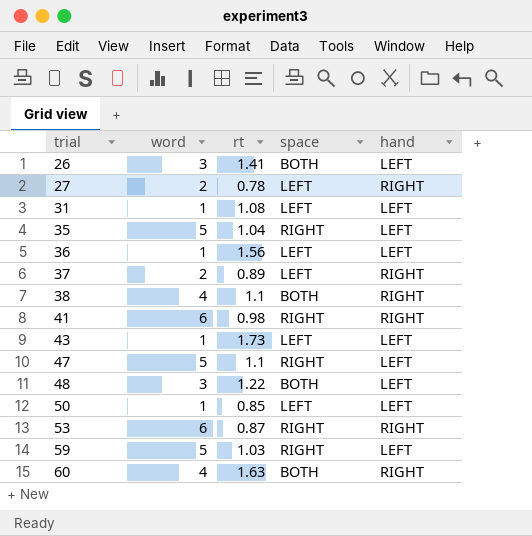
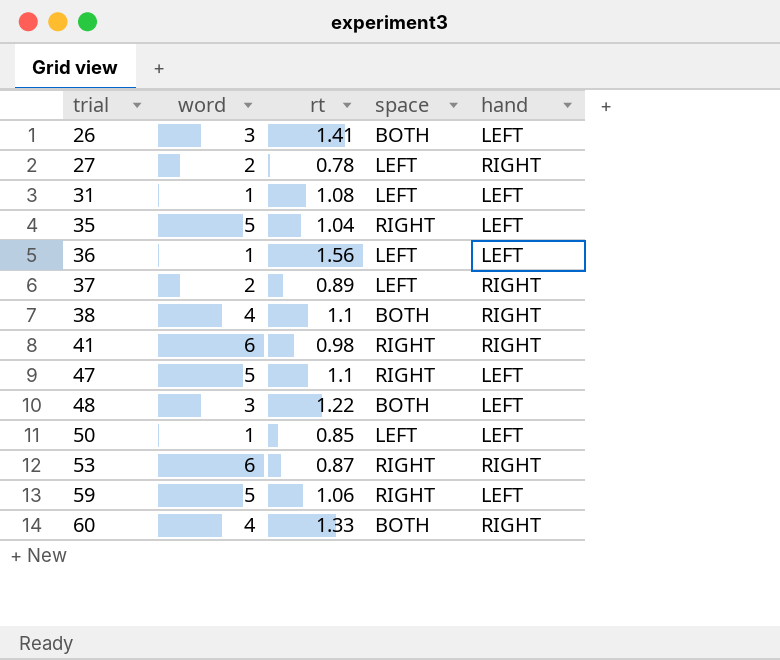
row 43: 1 | 1.73 | LEFT | LEFT -> none
59 | rt: 1.03 -> 1.06
60 | rt: 1.63 -> 1.33

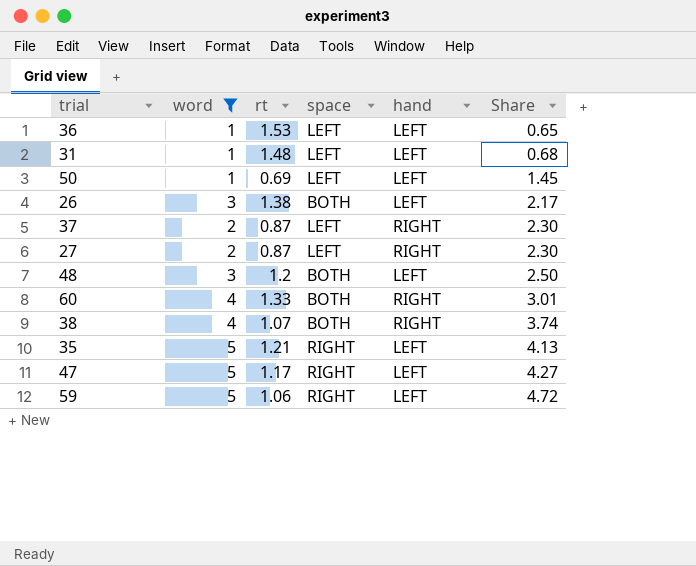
filter: none -> word != 6
row order: trial ascending -> Share ascending
column Share | formula: none -> [word] / [rt]
36 | rt: 1.56 -> 1.53
31 | rt: 1.08 -> 1.48
50 | rt: 0.85 -> 0.69
26 | rt: 1.41 -> 1.38
37 | rt: 0.89 -> 0.87
27 | rt: 0.78 -> 0.87
48 | rt: 1.22 -> 1.2
38 | rt: 1.1 -> 1.07
35 | rt: 1.04 -> 1.21
47 | rt: 1.1 -> 1.17

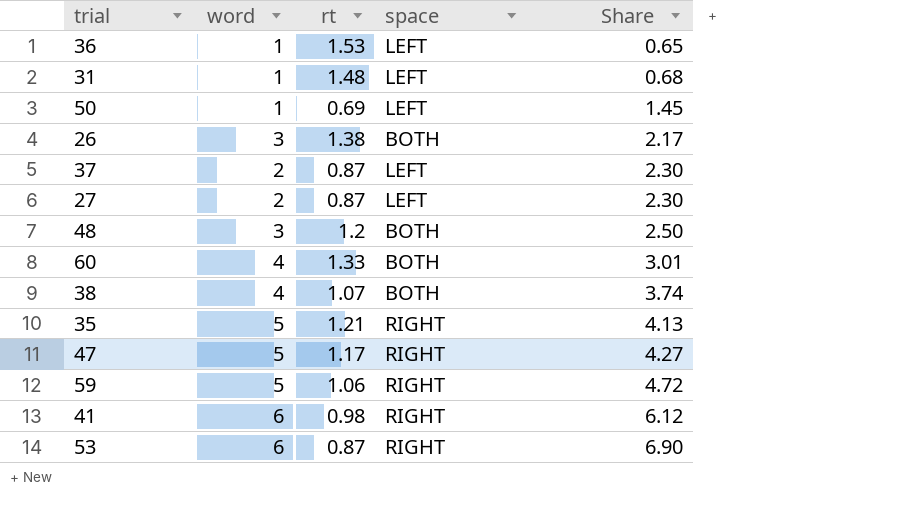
filter: word != 6 -> none
column hand | position: 5 -> none

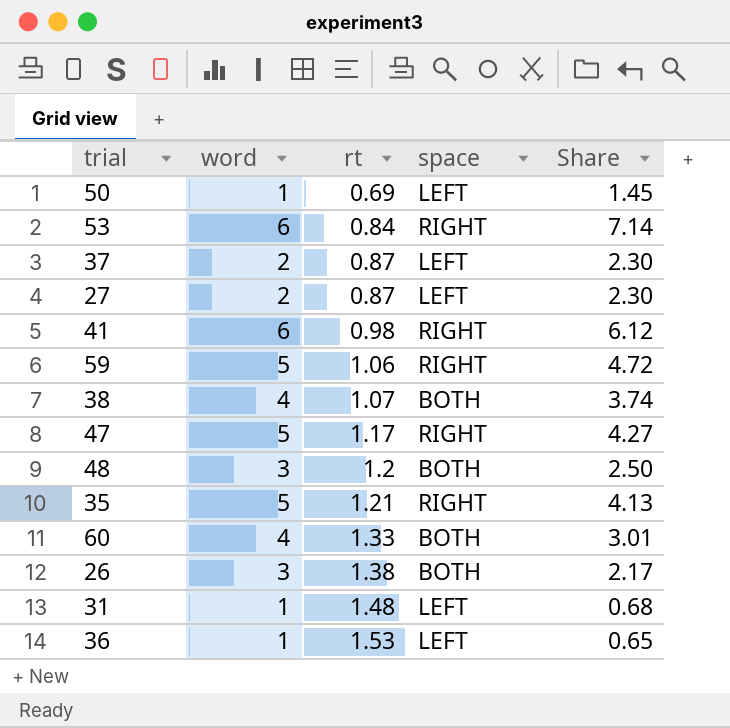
row order: Share ascending -> rt ascending
53 | rt: 0.87 -> 0.84
53 | Share: 6.90 -> 7.14

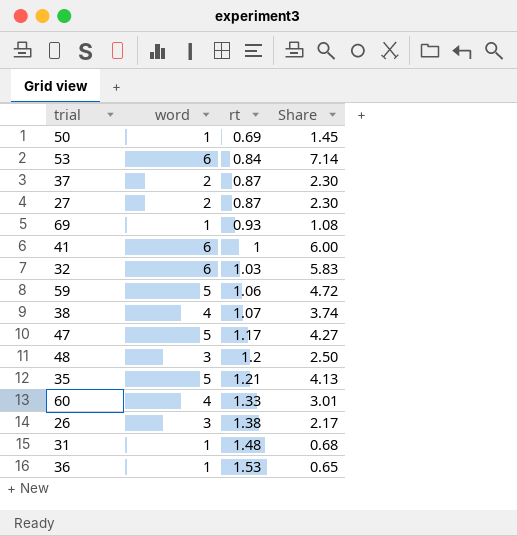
column space | position: 4 -> none
row 69: none -> 1 | 0.93 | 1.08
41 | rt: 0.98 -> 1
41 | Share: 6.12 -> 6.00
row 32: none -> 6 | 1.03 | 5.83

